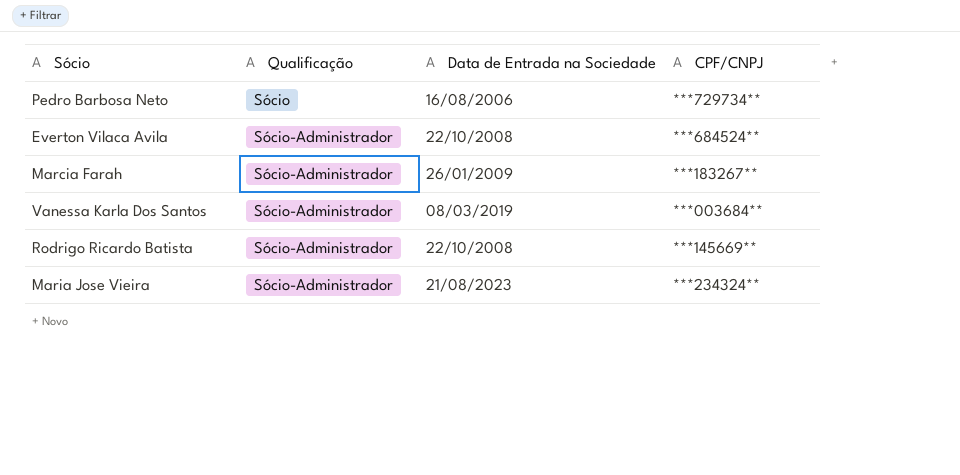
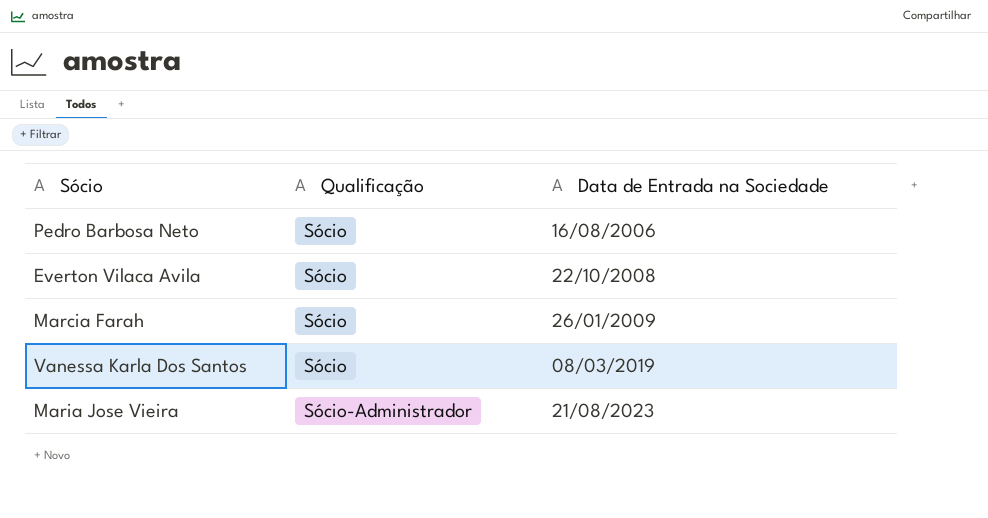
column CPF/CNPJ | position: 4 -> none
row Rodrigo Ricardo Batista: Sócio-Administrador | 22/10/2008 | ***145669** -> none
Everton Vilaca Avila | Qualificação: Sócio-Administrador -> Sócio
Marcia Farah | Qualificação: Sócio-Administrador -> Sócio
Vanessa Karla Dos Santos | Qualificação: Sócio-Administrador -> Sócio

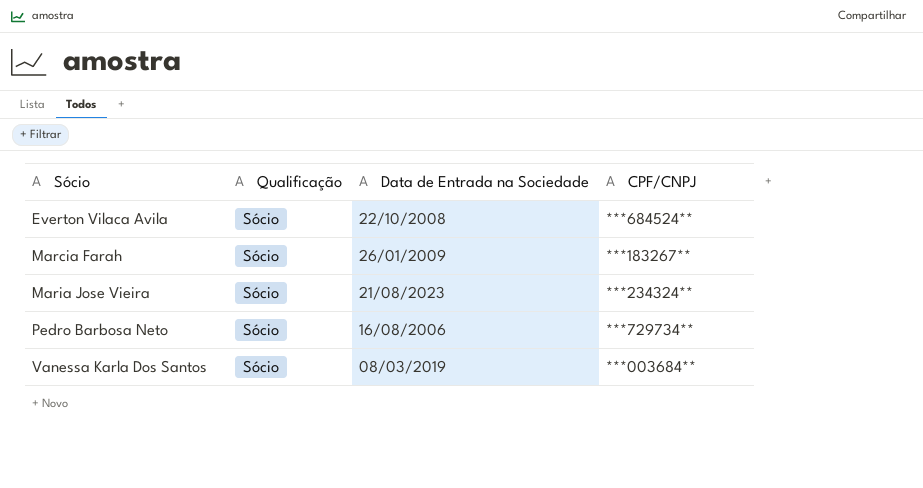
row order: Qualificação ascending -> Sócio ascending
column CPF/CNPJ | position: none -> 4
Maria Jose Vieira | Qualificação: Sócio-Administrador -> Sócio

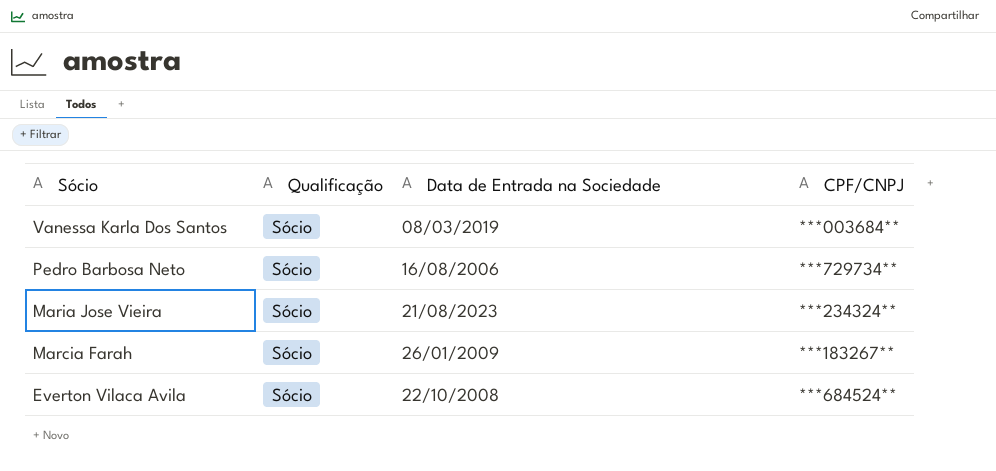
row order: Sócio ascending -> Sócio descending

